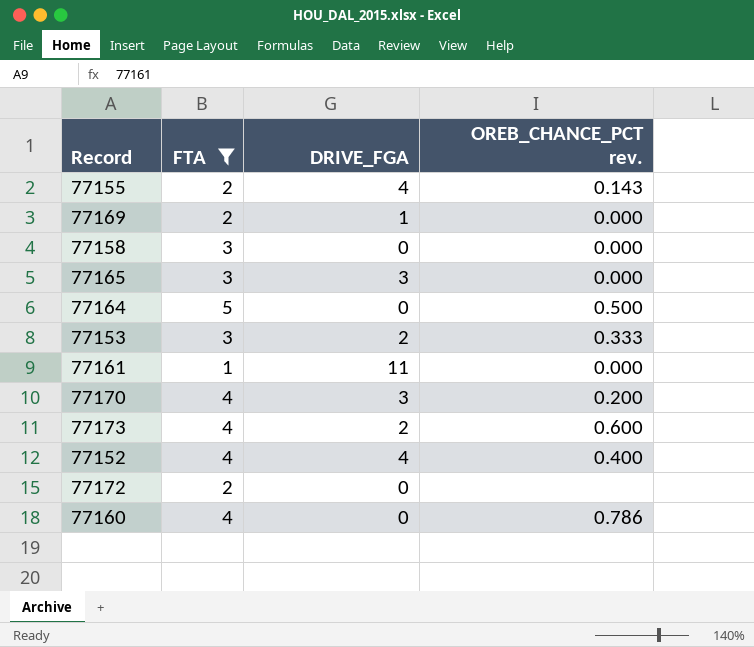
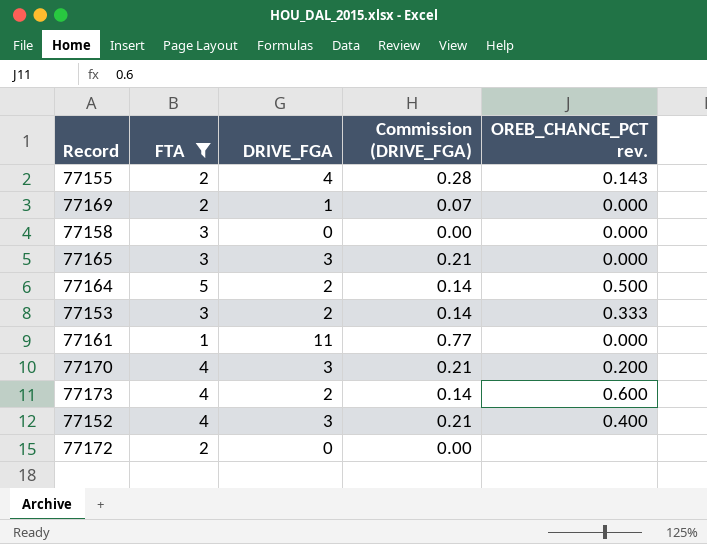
column Commission (DRIVE_FGA) | formula: none -> [DRIVE_FGA] * 0.07
row 77160: 4 | 0 | 0.786 -> none
77164 | DRIVE_FGA: 0 -> 2
77152 | DRIVE_FGA: 4 -> 3

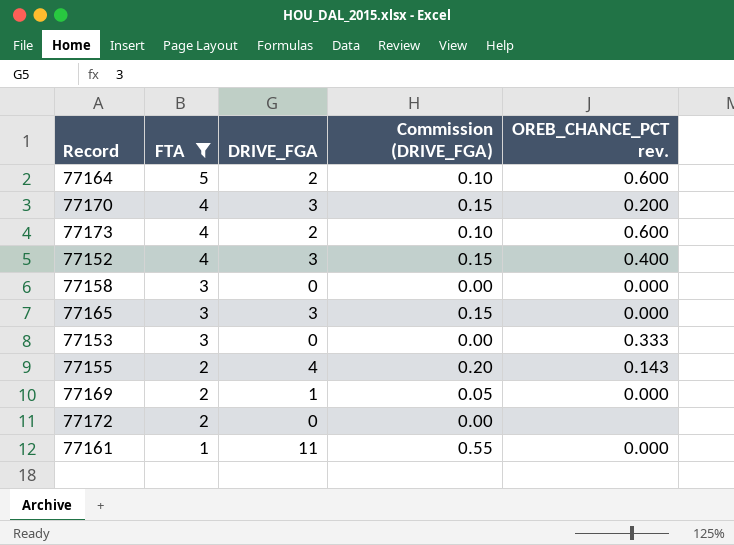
row order: none -> FTA descending
column Commission (DRIVE_FGA) | formula: [DRIVE_FGA] * 0.07 -> [DRIVE_FGA] * 0.05
77164 | OREB_CHANCE_PCT rev.: 0.500 -> 0.600
77153 | DRIVE_FGA: 2 -> 0

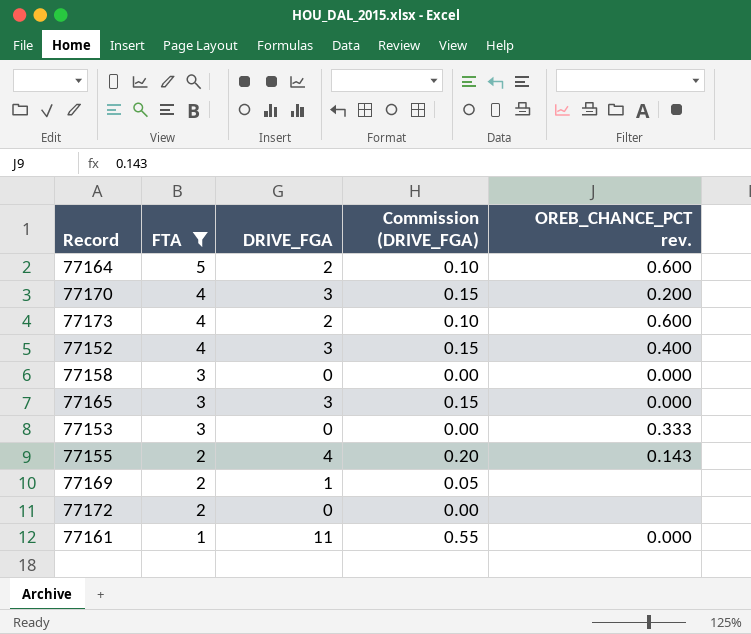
77169 | OREB_CHANCE_PCT rev.: 0.000 -> none

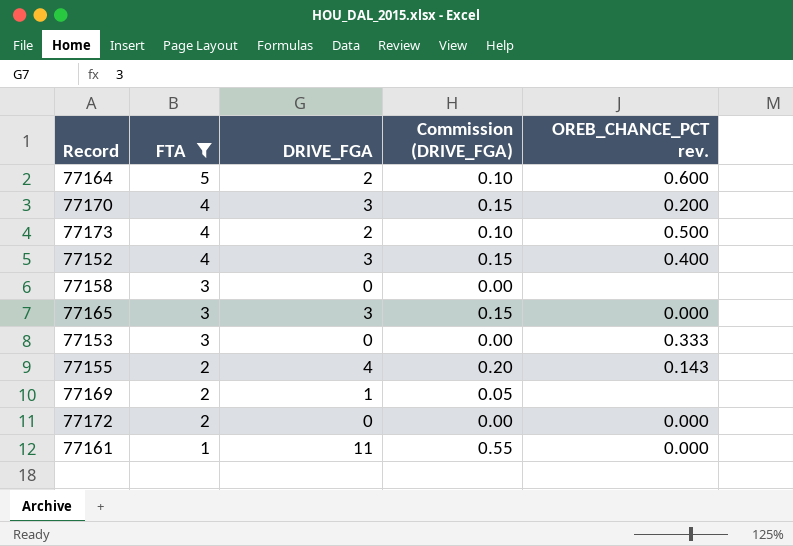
77173 | OREB_CHANCE_PCT rev.: 0.600 -> 0.500
77158 | OREB_CHANCE_PCT rev.: 0.000 -> none
77172 | OREB_CHANCE_PCT rev.: none -> 0.000

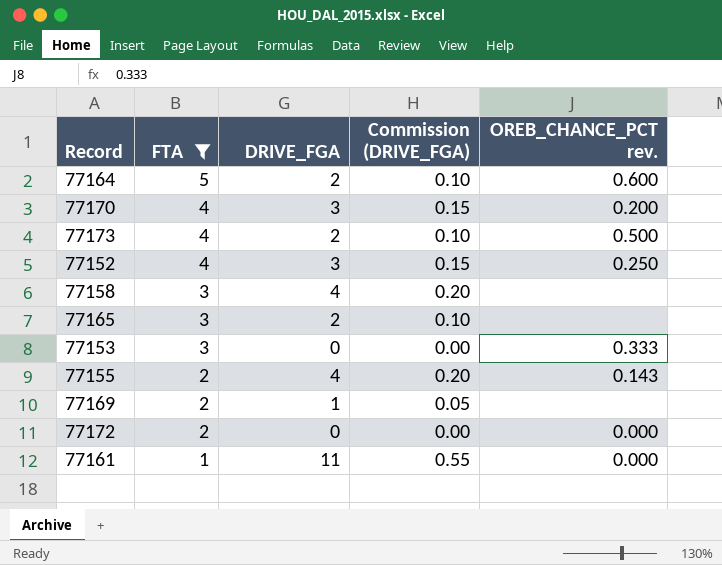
77152 | OREB_CHANCE_PCT rev.: 0.400 -> 0.250
77158 | DRIVE_FGA: 0 -> 4
77158 | Commission (DRIVE_FGA): 0.00 -> 0.20
77165 | DRIVE_FGA: 3 -> 2
77165 | Commission (DRIVE_FGA): 0.15 -> 0.10
77165 | OREB_CHANCE_PCT rev.: 0.000 -> none

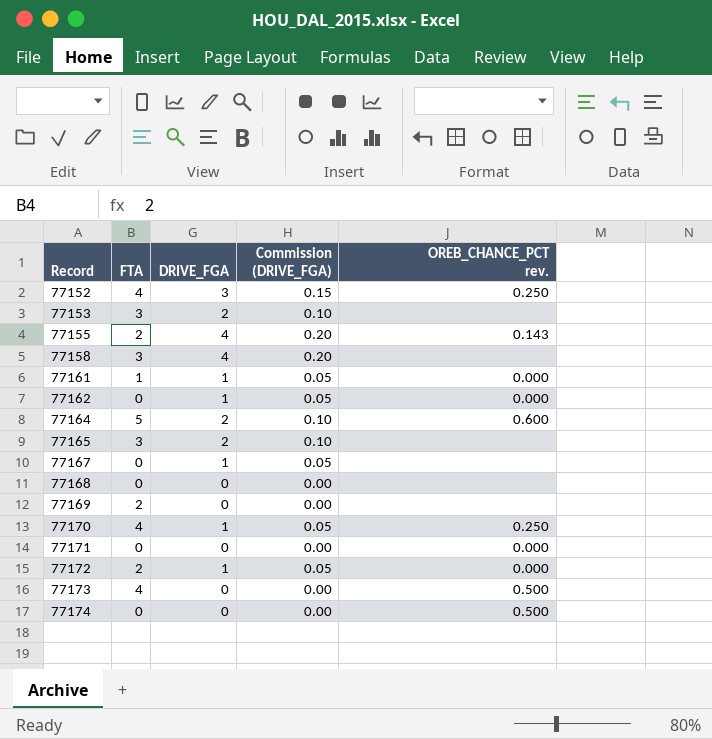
filter: FTA != 0 -> none
row order: FTA descending -> Record ascending
77153 | DRIVE_FGA: 0 -> 2
77153 | Commission (DRIVE_FGA): 0.00 -> 0.10
77153 | OREB_CHANCE_PCT rev.: 0.333 -> none
77161 | DRIVE_FGA: 11 -> 1
77161 | Commission (DRIVE_FGA): 0.55 -> 0.05
77169 | DRIVE_FGA: 1 -> 0
77169 | Commission (DRIVE_FGA): 0.05 -> 0.00
77170 | DRIVE_FGA: 3 -> 1
77170 | Commission (DRIVE_FGA): 0.15 -> 0.05
77170 | OREB_CHANCE_PCT rev.: 0.200 -> 0.250
77172 | DRIVE_FGA: 0 -> 1
77172 | Commission (DRIVE_FGA): 0.00 -> 0.05
77173 | DRIVE_FGA: 2 -> 0
77173 | Commission (DRIVE_FGA): 0.10 -> 0.00

